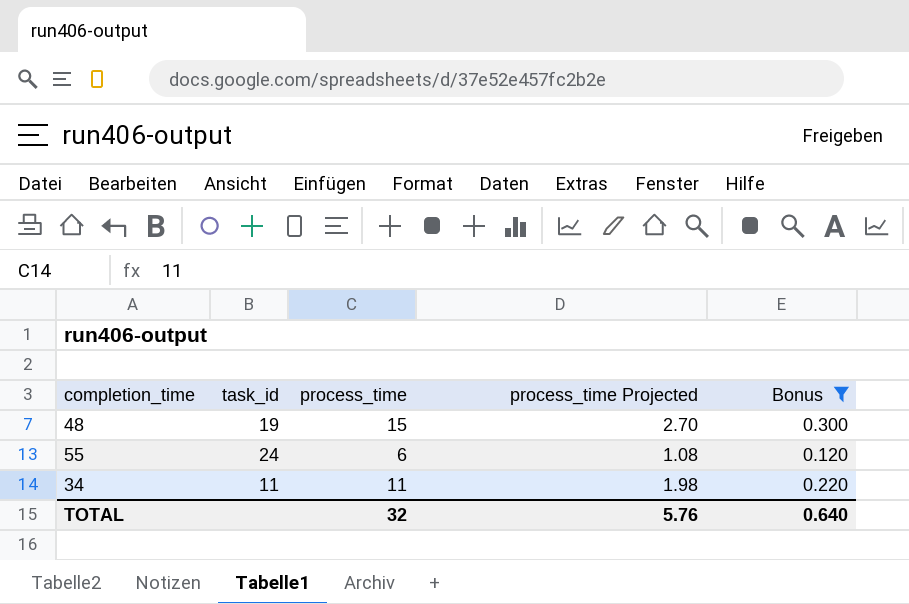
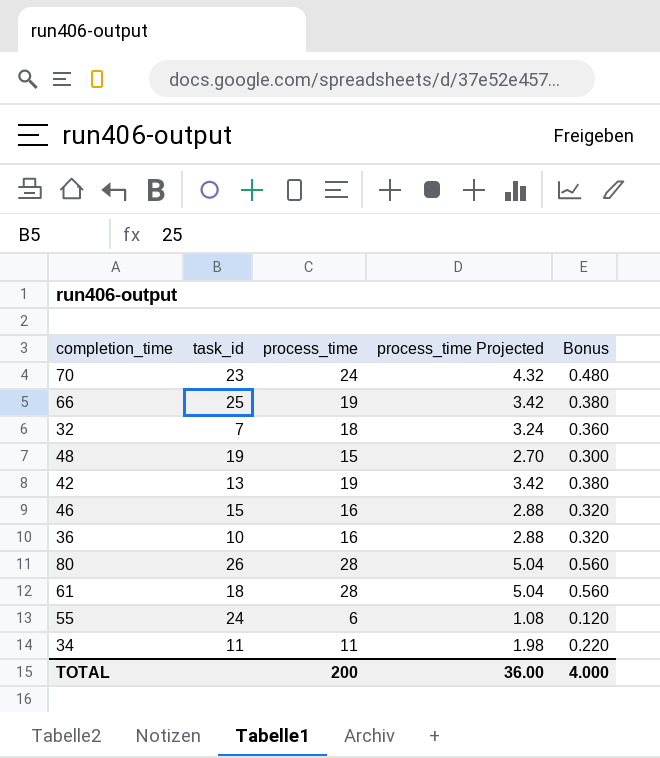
filter: Bonus <= 0.300 -> none
TOTAL | process_time: 32 -> 200
TOTAL | process_time Projected: 5.76 -> 36.00
TOTAL | Bonus: 0.640 -> 4.000

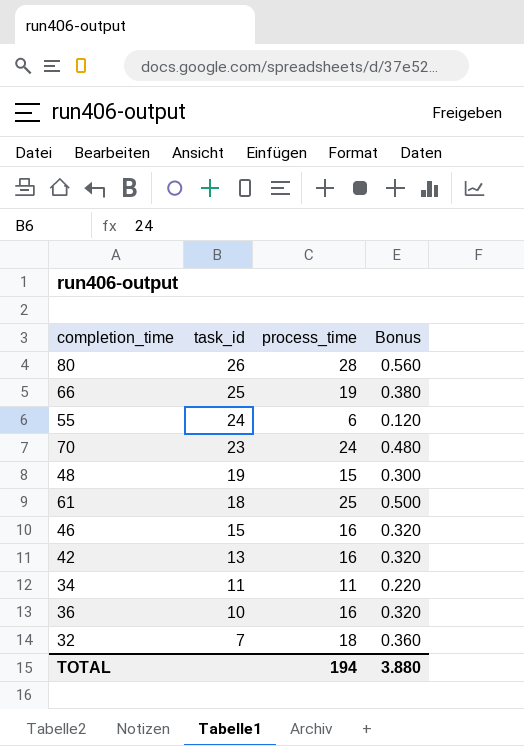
row order: none -> task_id descending
column process_time Projected | formula: [process_time] * 0.18 -> none
61 | process_time: 28 -> 25
61 | Bonus: 0.560 -> 0.500
42 | process_time: 19 -> 16
42 | Bonus: 0.380 -> 0.320
TOTAL | process_time: 200 -> 194
TOTAL | Bonus: 4.000 -> 3.880

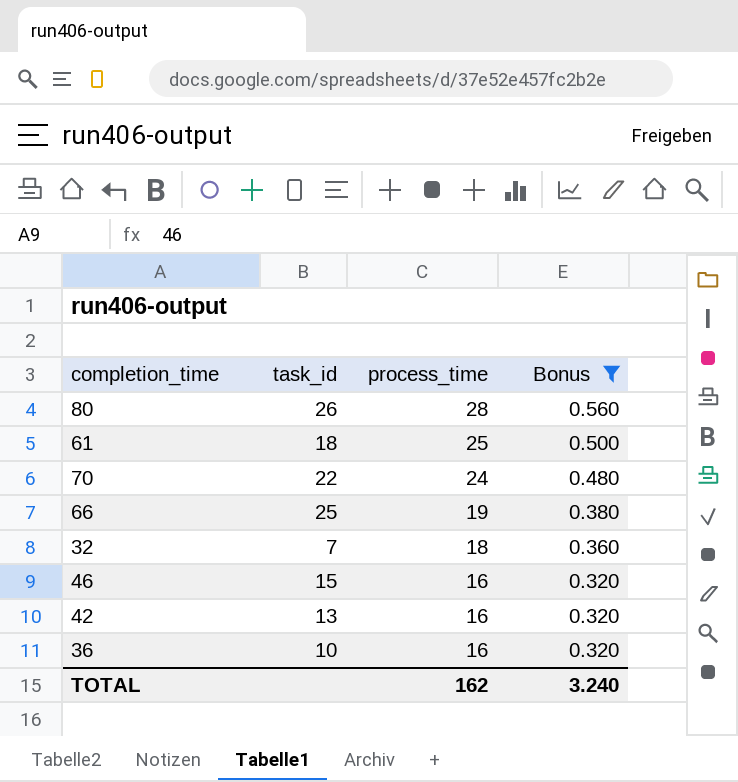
filter: none -> Bonus >= 0.320
row order: task_id descending -> process_time descending
70 | task_id: 23 -> 22
TOTAL | process_time: 194 -> 162
TOTAL | Bonus: 3.880 -> 3.240

